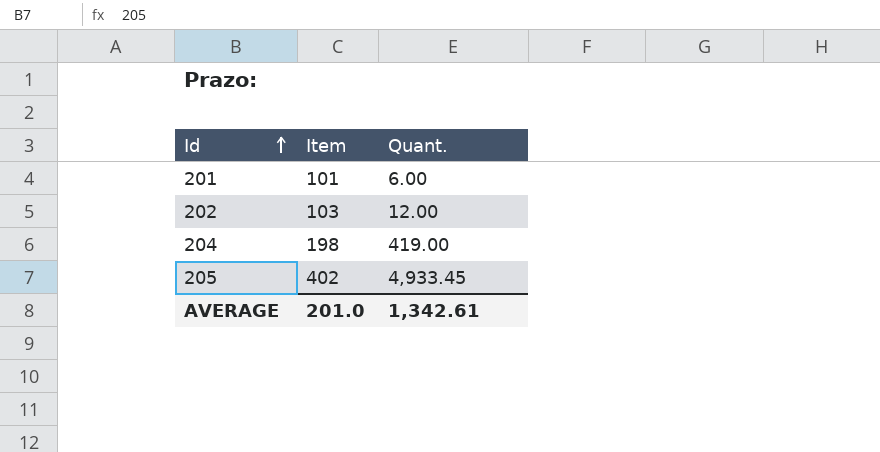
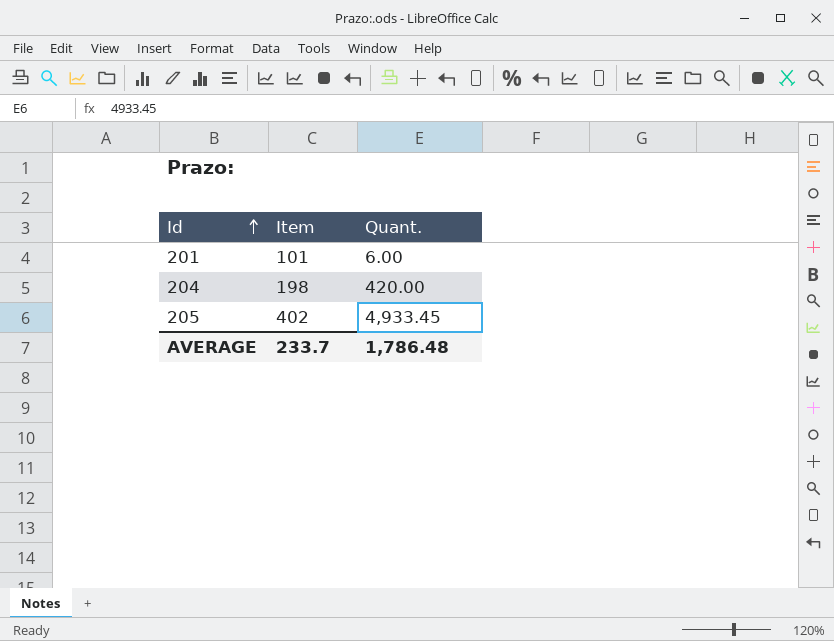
row 202: 103 | 12.00 -> none
204 | Quant.: 419.00 -> 420.00
AVERAGE | Item: 201.0 -> 233.7
AVERAGE | Quant.: 1,342.61 -> 1,786.48

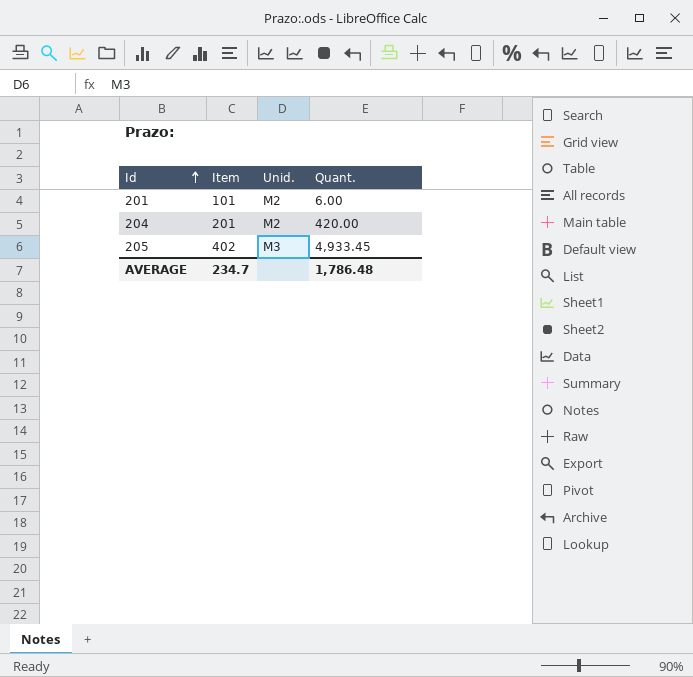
column Unid. | position: none -> 3
204 | Item: 198 -> 201
AVERAGE | Item: 233.7 -> 234.7

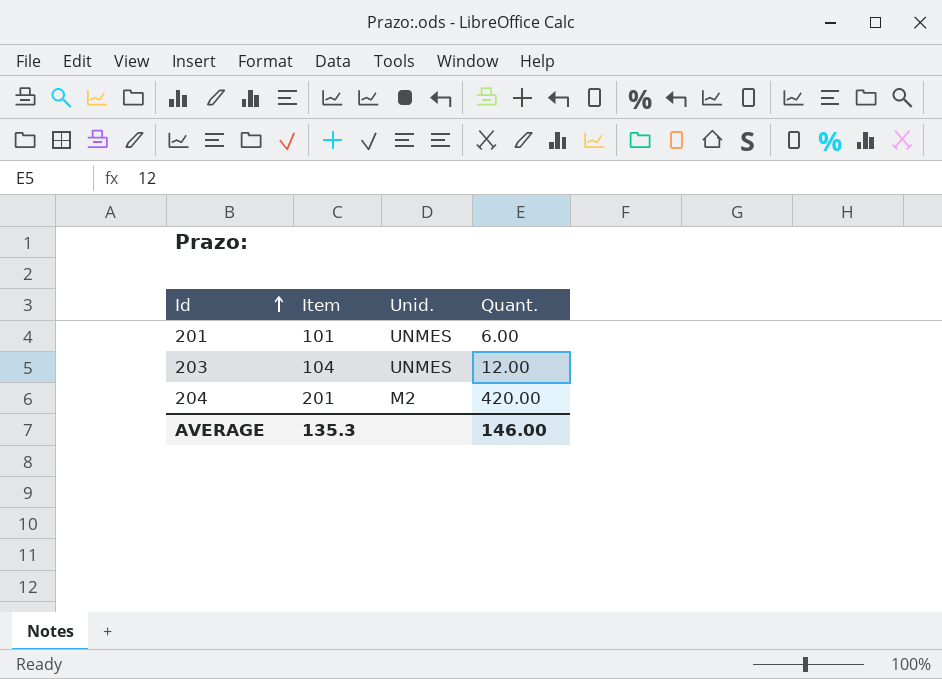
row 205: 402 | M3 | 4,933.45 -> none
201 | Unid.: M2 -> UNMES
row 203: none -> 104 | UNMES | 12.00
AVERAGE | Item: 234.7 -> 135.3
AVERAGE | Quant.: 1,786.48 -> 146.00

